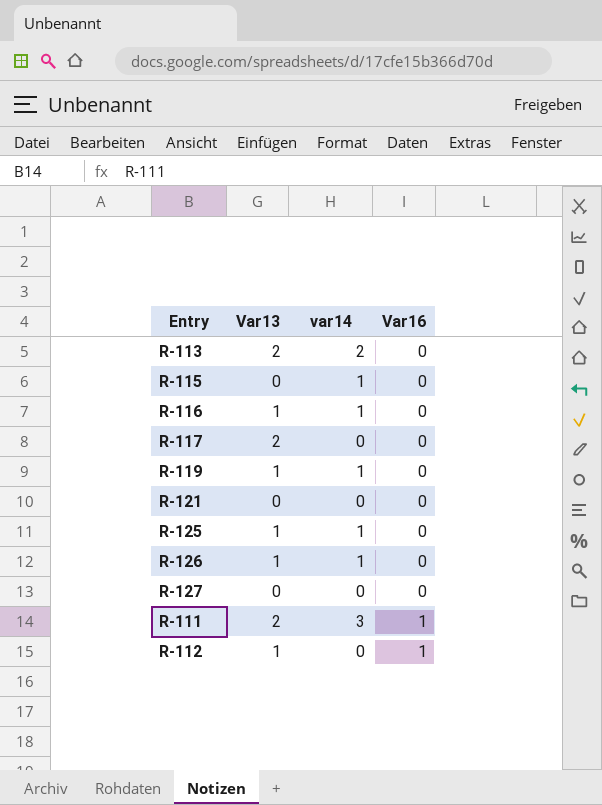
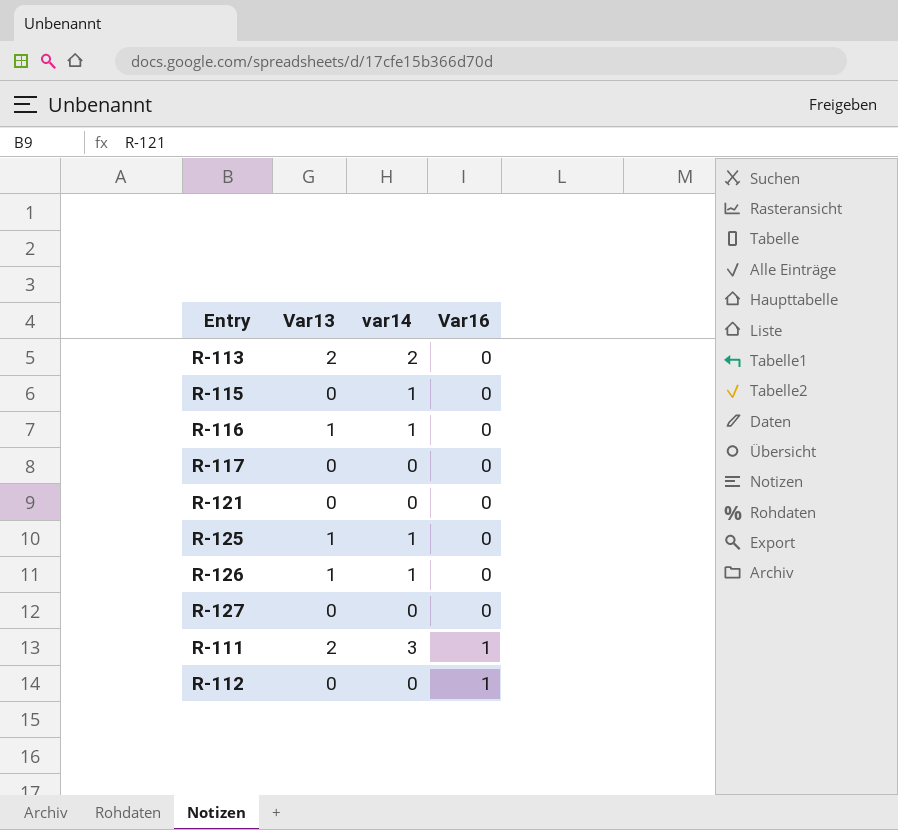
row R-119: 1 | 1 | 0 -> none
R-117 | Var13: 2 -> 0
R-112 | Var13: 1 -> 0

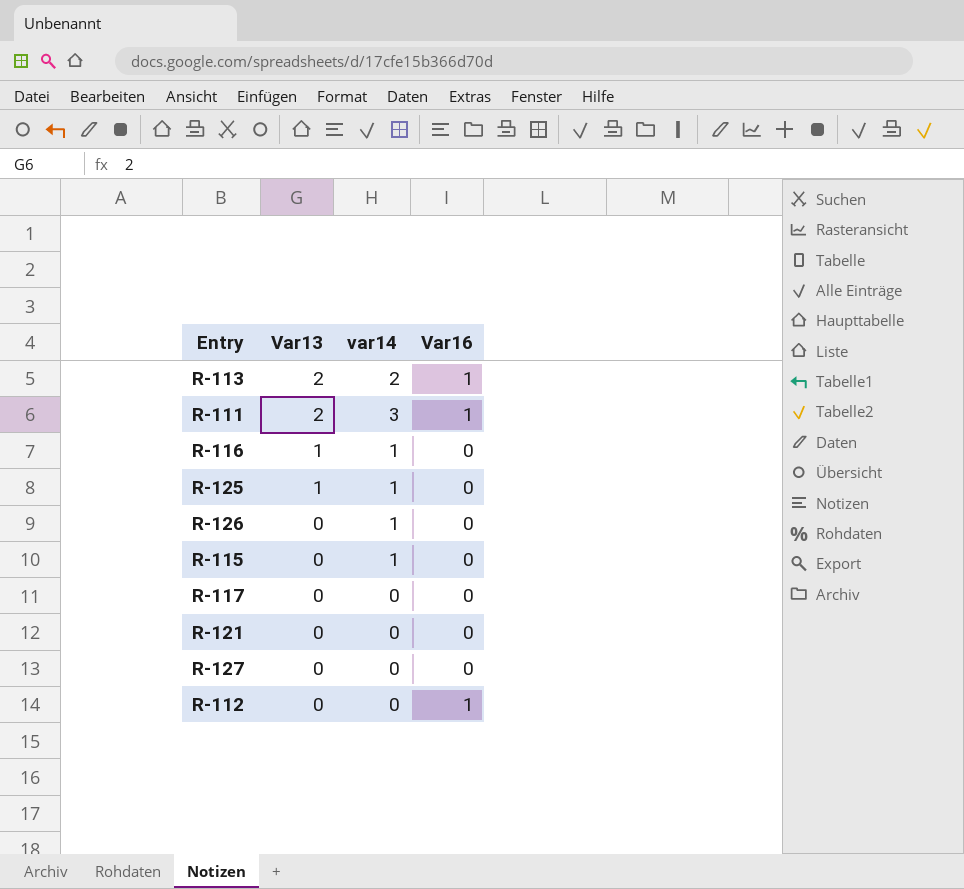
row order: Var16 ascending -> Var13 descending
R-113 | Var16: 0 -> 1
R-126 | Var13: 1 -> 0

